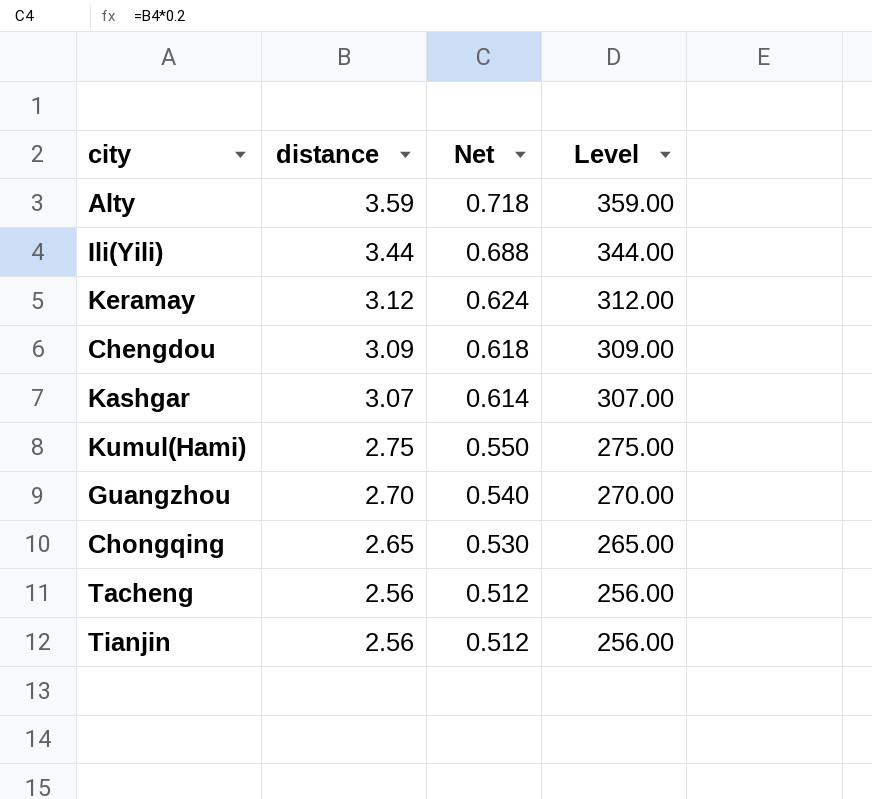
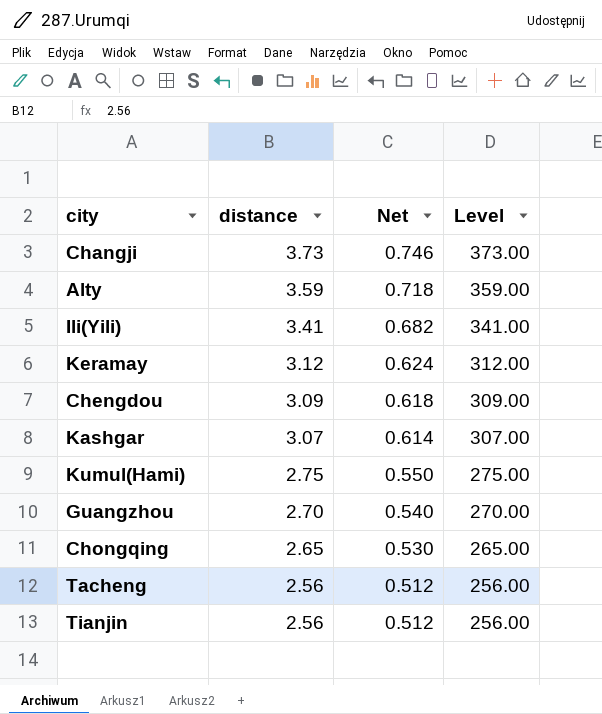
row Changji: none -> 3.73 | 0.746 | 373.00
Ili(Yili) | distance: 3.44 -> 3.41
Ili(Yili) | Net: 0.688 -> 0.682
Ili(Yili) | Level: 344.00 -> 341.00

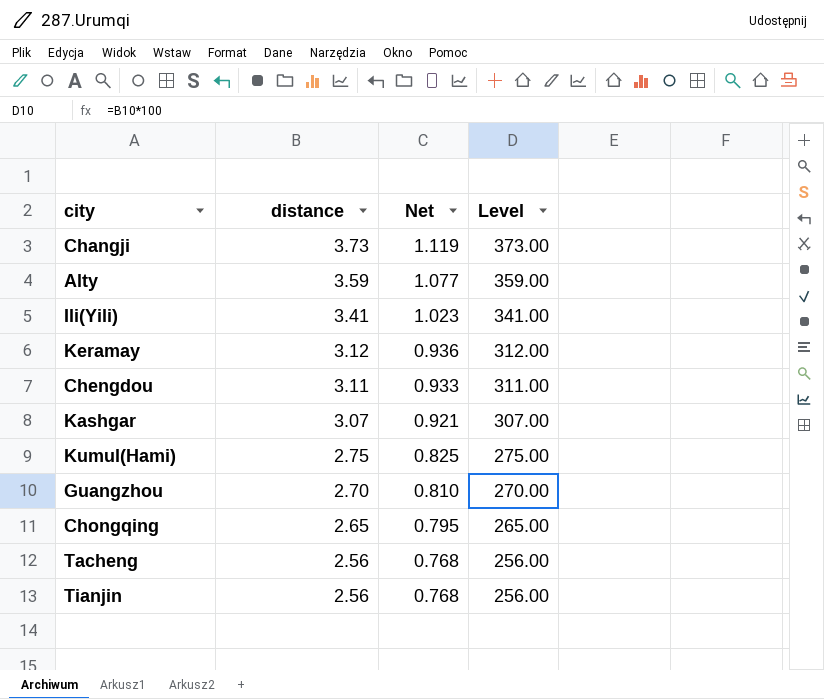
column Net | formula: [distance] * 0.2 -> [distance] * 0.3
Chengdou | distance: 3.09 -> 3.11
Chengdou | Level: 309.00 -> 311.00

